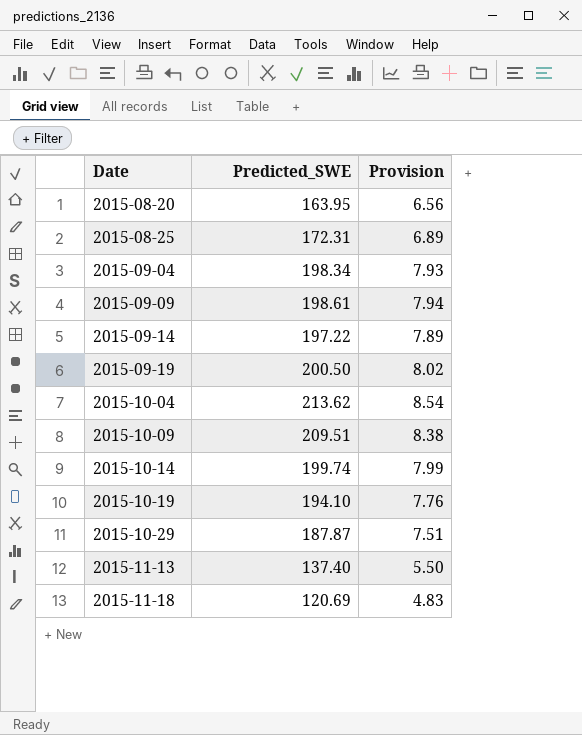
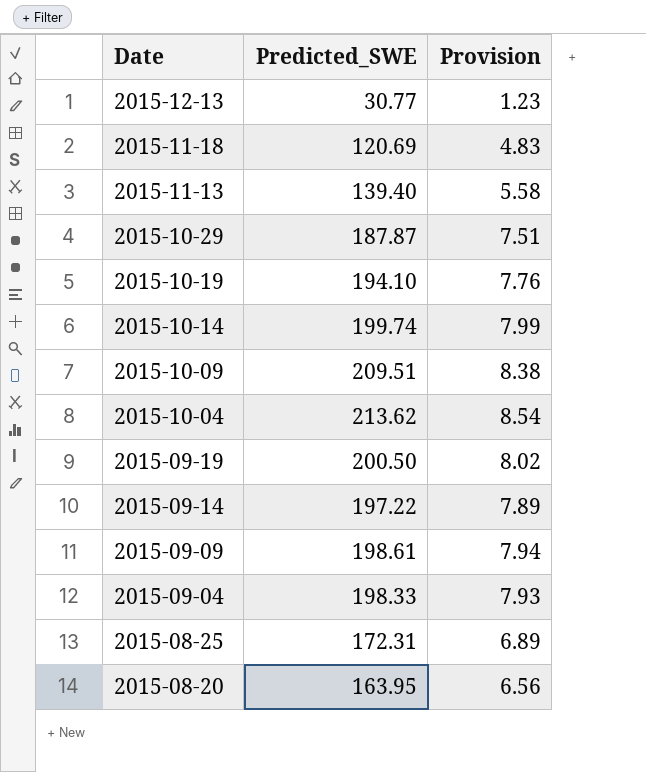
row order: Date ascending -> Date descending
row 2015-12-13: none -> 30.77 | 1.23
2015-11-13 | Predicted_SWE: 137.40 -> 139.40
2015-11-13 | Provision: 5.50 -> 5.58
2015-09-04 | Predicted_SWE: 198.34 -> 198.33

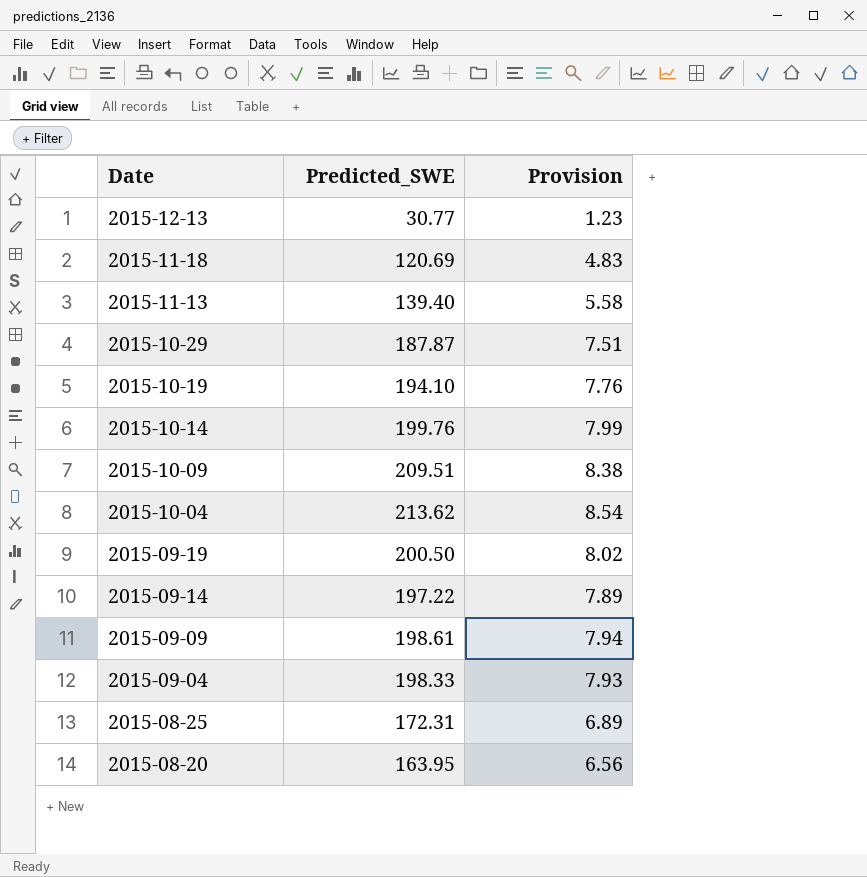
2015-10-14 | Predicted_SWE: 199.74 -> 199.76

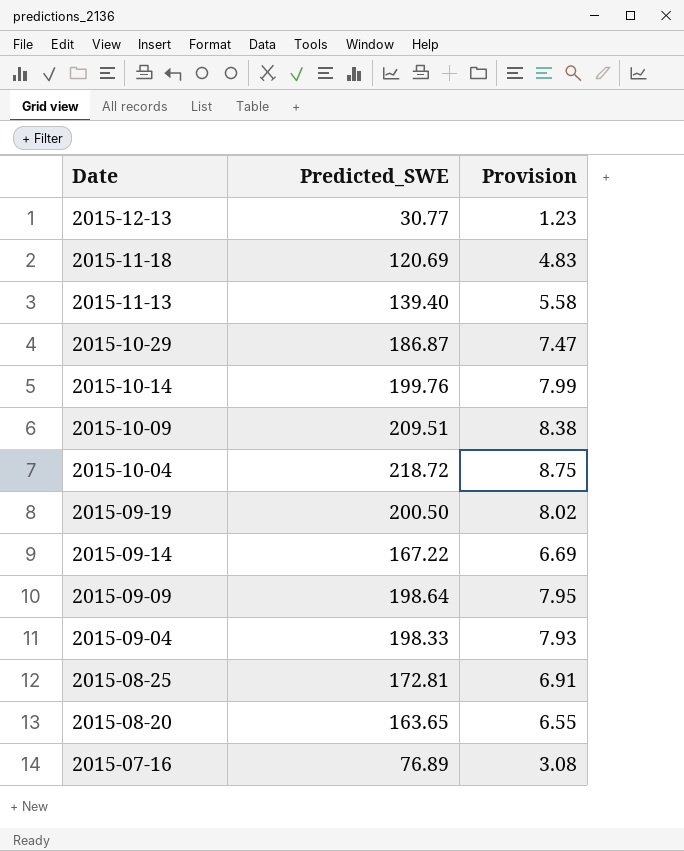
row 2015-10-19: 194.10 | 7.76 -> none
2015-10-29 | Predicted_SWE: 187.87 -> 186.87
2015-10-29 | Provision: 7.51 -> 7.47
2015-10-04 | Predicted_SWE: 213.62 -> 218.72
2015-10-04 | Provision: 8.54 -> 8.75
2015-09-14 | Predicted_SWE: 197.22 -> 167.22
2015-09-14 | Provision: 7.89 -> 6.69
2015-09-09 | Predicted_SWE: 198.61 -> 198.64
2015-09-09 | Provision: 7.94 -> 7.95
2015-08-25 | Predicted_SWE: 172.31 -> 172.81
2015-08-25 | Provision: 6.89 -> 6.91
2015-08-20 | Predicted_SWE: 163.95 -> 163.65
2015-08-20 | Provision: 6.56 -> 6.55
row 2015-07-16: none -> 76.89 | 3.08

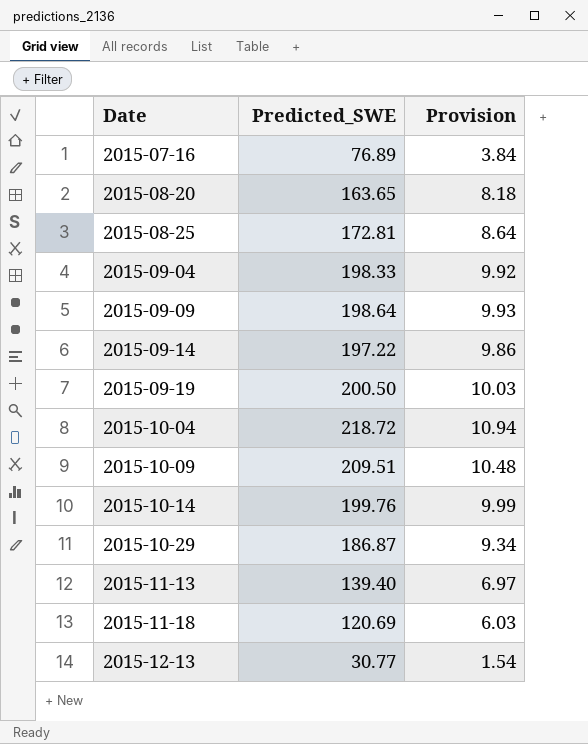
row order: Date descending -> Date ascending
column Provision | formula: [Predicted_SWE] * 0.04 -> [Predicted_SWE] * 0.05
2015-09-14 | Predicted_SWE: 167.22 -> 197.22

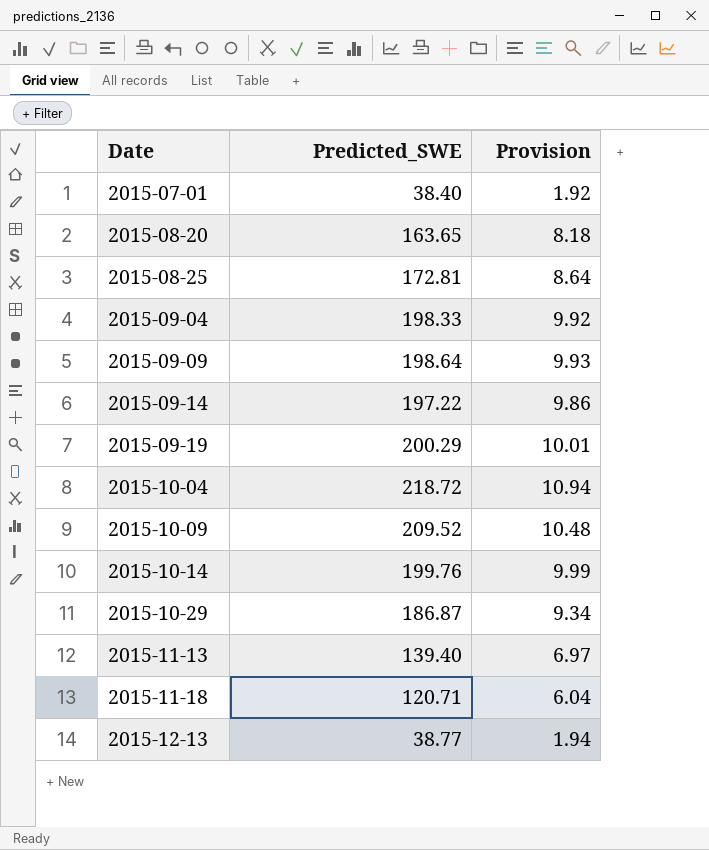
row 2015-07-16: 76.89 | 3.84 -> none
row 2015-07-01: none -> 38.40 | 1.92
2015-09-19 | Predicted_SWE: 200.50 -> 200.29
2015-09-19 | Provision: 10.03 -> 10.01
2015-10-09 | Predicted_SWE: 209.51 -> 209.52
2015-11-18 | Predicted_SWE: 120.69 -> 120.71
2015-11-18 | Provision: 6.03 -> 6.04
2015-12-13 | Predicted_SWE: 30.77 -> 38.77
2015-12-13 | Provision: 1.54 -> 1.94

